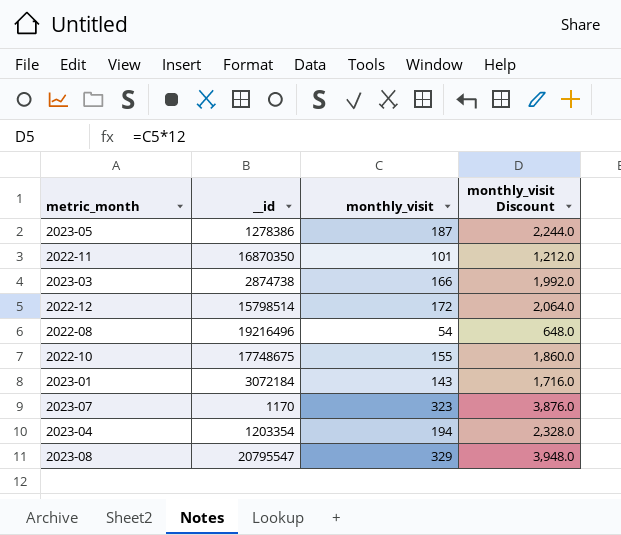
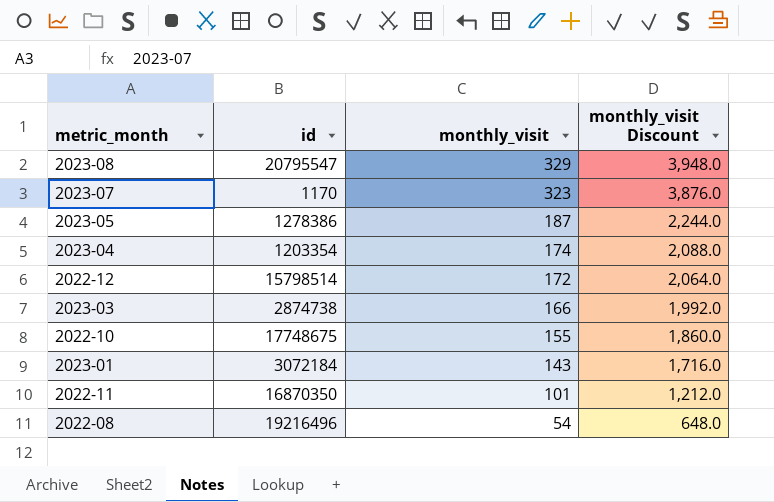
row order: none -> monthly_visit descending
column name: __id -> id
2023-04 | monthly_visit: 194 -> 174
2023-04 | monthly_visit Discount: 2,328.0 -> 2,088.0

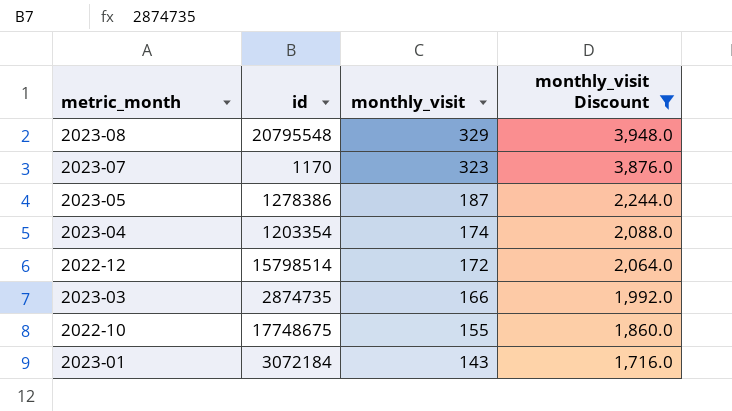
filter: none -> monthly_visit Discount >= 1,716.0
2023-08 | id: 20795547 -> 20795548
2023-03 | id: 2874738 -> 2874735

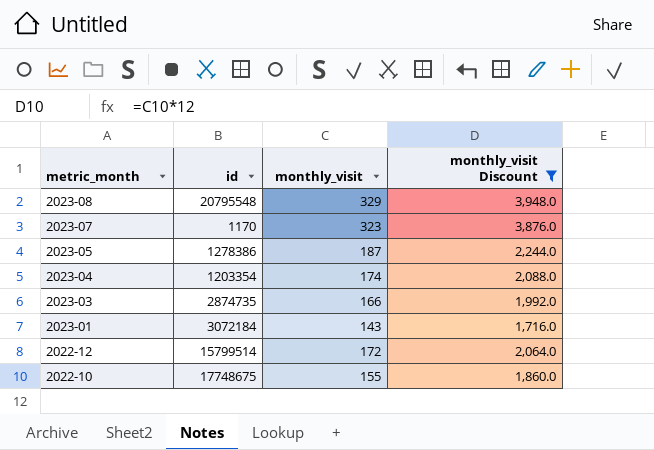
row order: monthly_visit descending -> metric_month descending
2022-12 | id: 15798514 -> 15799514

